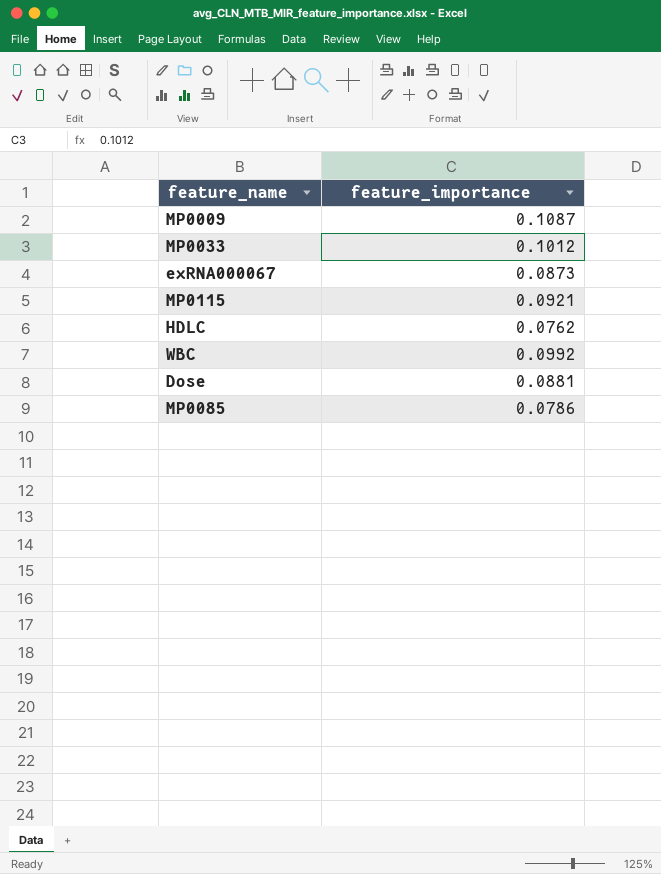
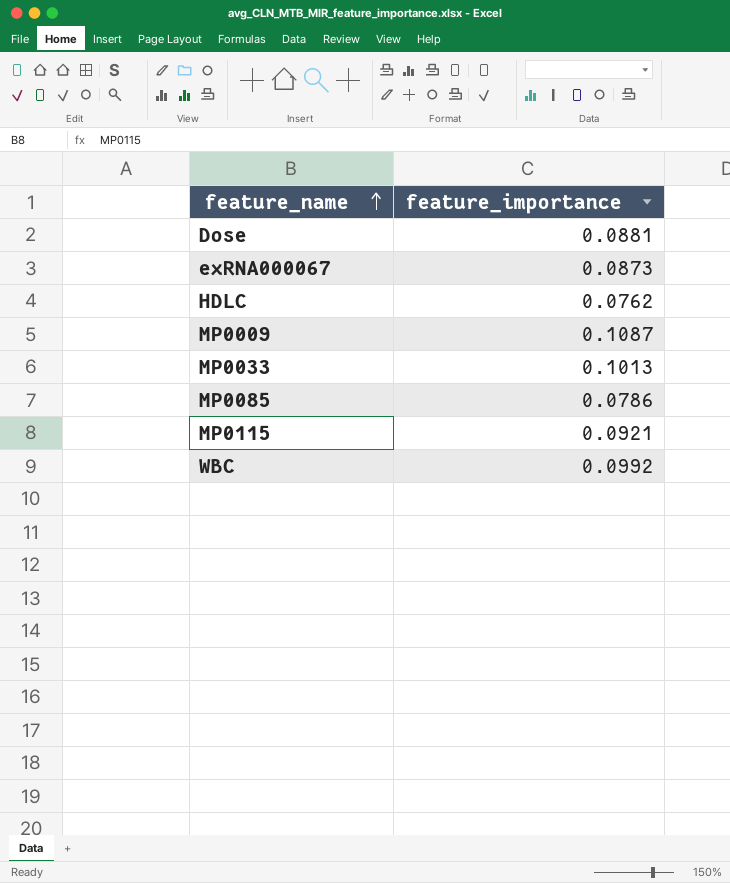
row order: none -> feature_name ascending
MP0033 | feature_importance: 0.1012 -> 0.1013

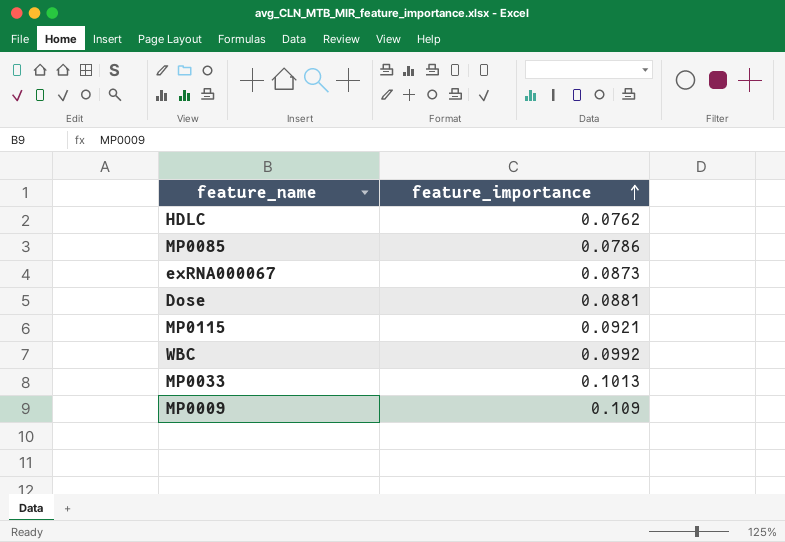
row order: feature_name ascending -> feature_importance ascending
MP0009 | feature_importance: 0.1087 -> 0.109

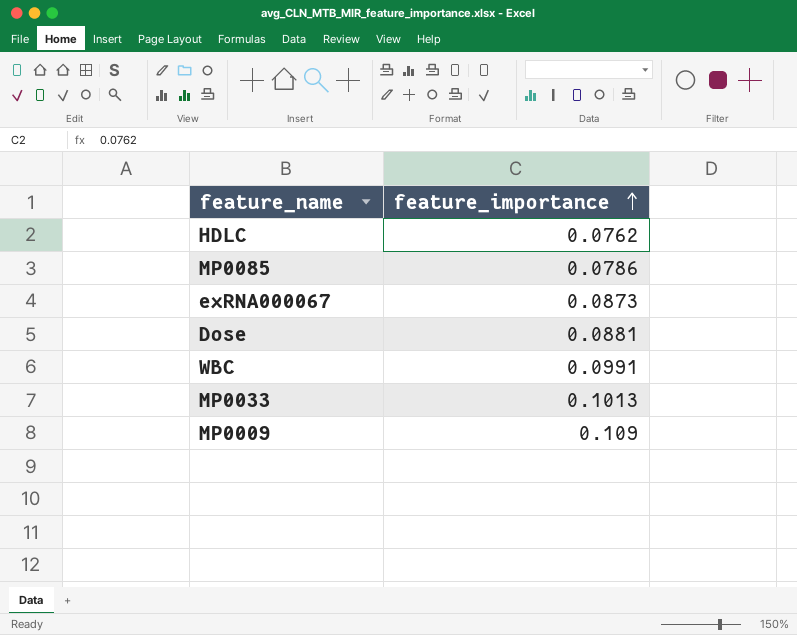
row MP0115: 0.0921 -> none
WBC | feature_importance: 0.0992 -> 0.0991

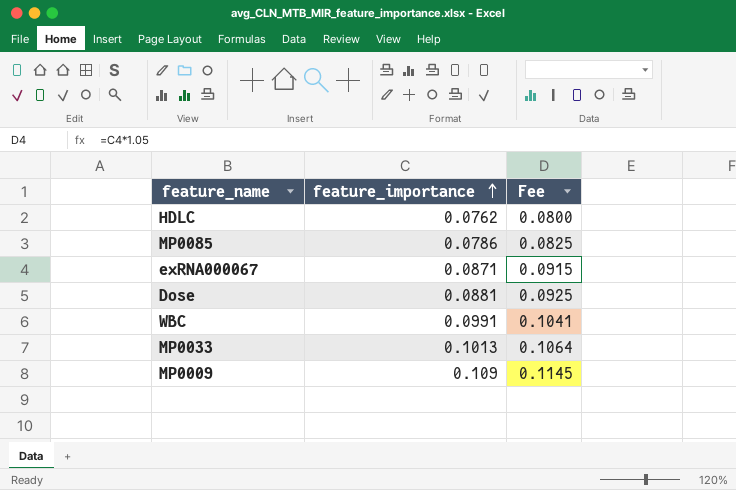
column Fee | formula: none -> [feature_importance] * 1.05
exRNA000067 | feature_importance: 0.0873 -> 0.0871

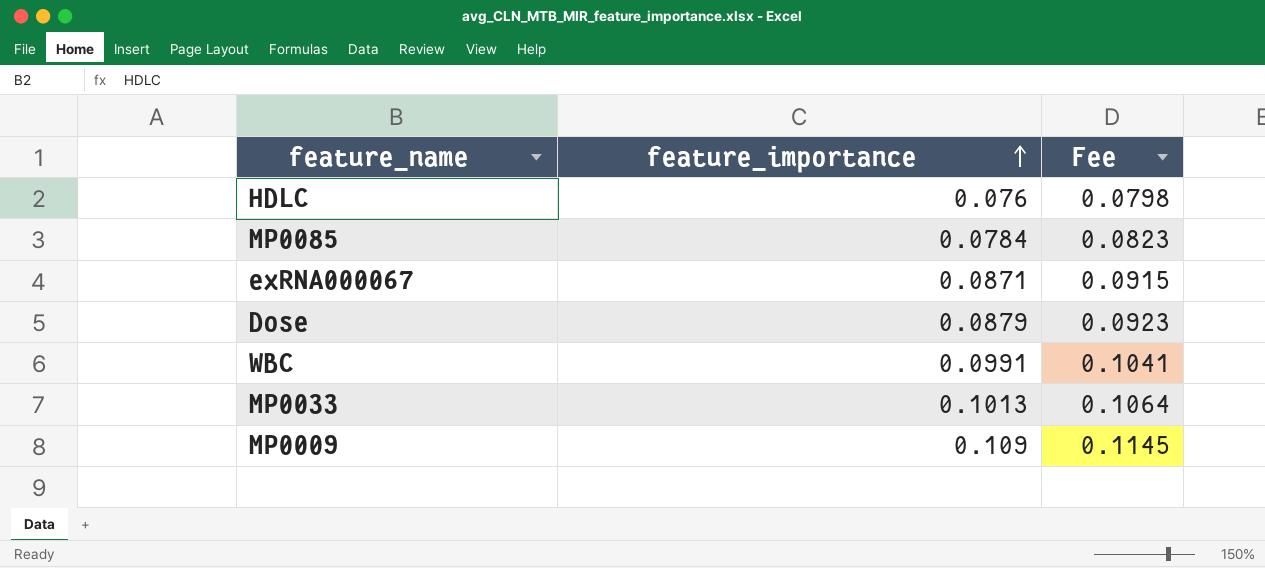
HDLC | feature_importance: 0.0762 -> 0.076
HDLC | Fee: 0.0800 -> 0.0798
MP0085 | feature_importance: 0.0786 -> 0.0784
MP0085 | Fee: 0.0825 -> 0.0823
Dose | feature_importance: 0.0881 -> 0.0879
Dose | Fee: 0.0925 -> 0.0923

